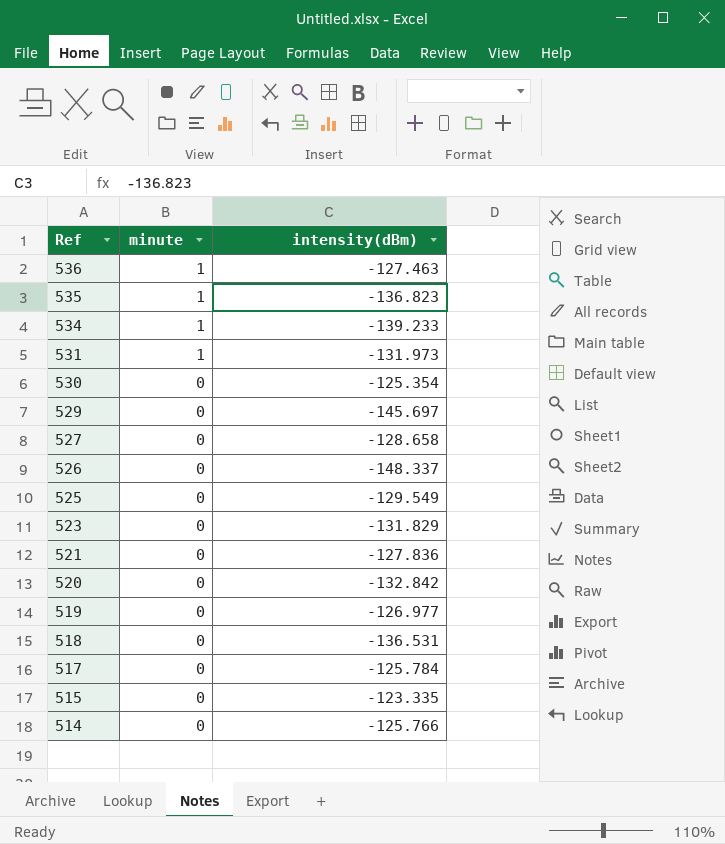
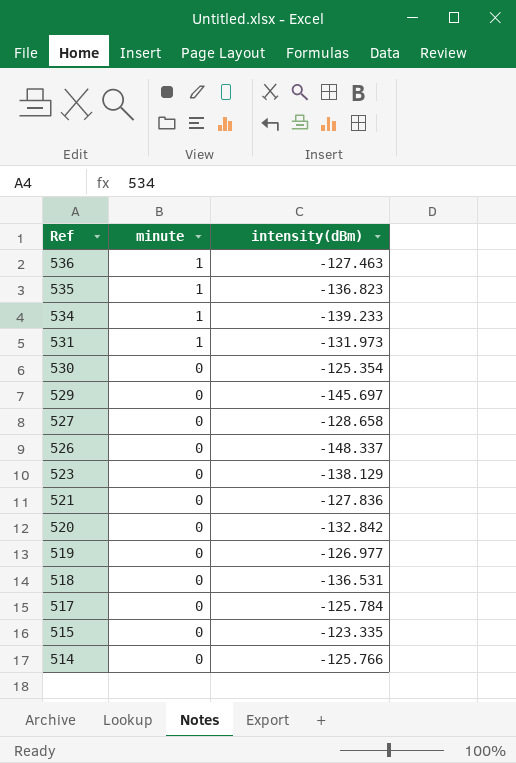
row 525: 0 | -129.549 -> none
523 | intensity(dBm): -131.829 -> -138.129

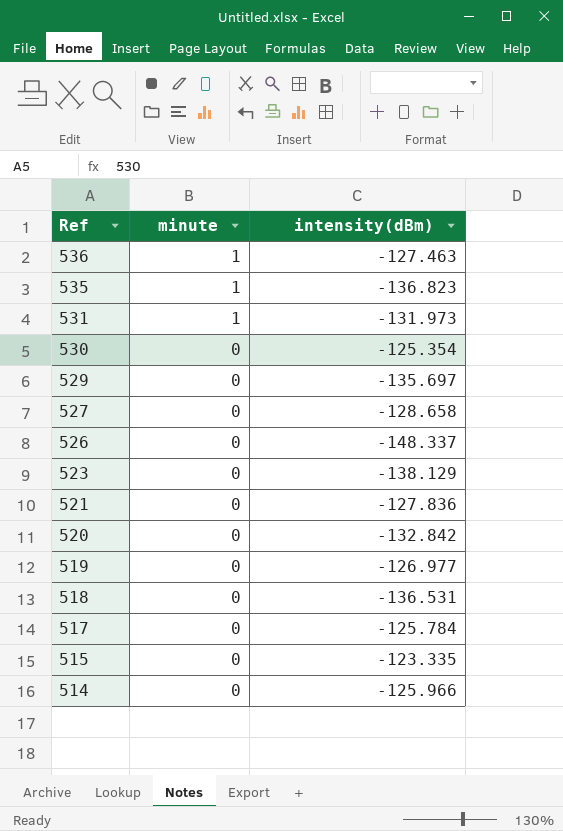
row 534: 1 | -139.233 -> none
529 | intensity(dBm): -145.697 -> -135.697
514 | intensity(dBm): -125.766 -> -125.966

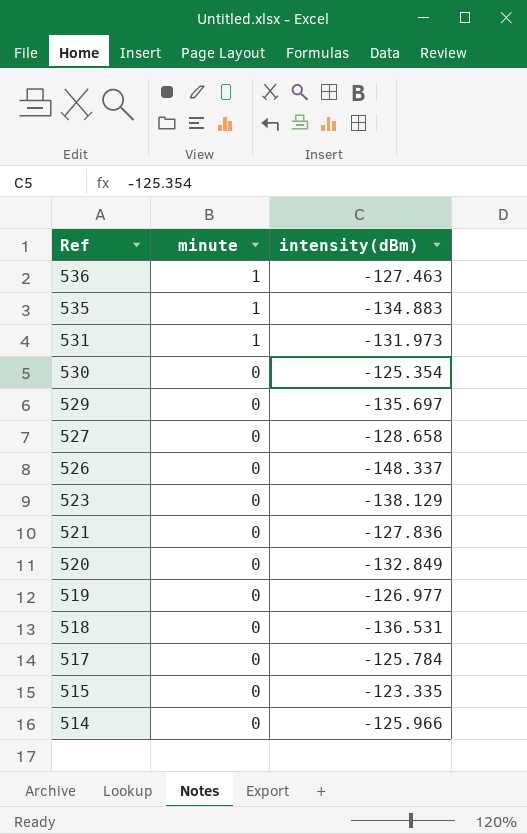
535 | intensity(dBm): -136.823 -> -134.883
520 | intensity(dBm): -132.842 -> -132.849

